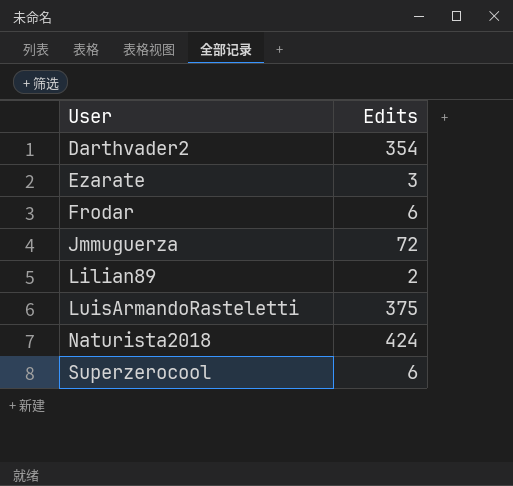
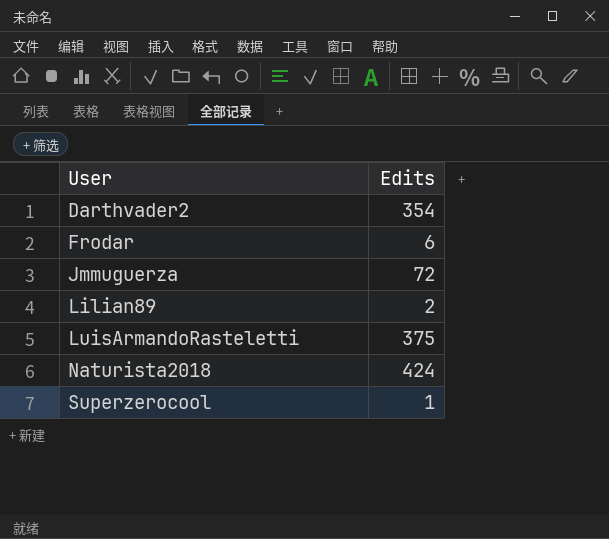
row Ezarate: 3 -> none
Superzerocool | Edits: 6 -> 1

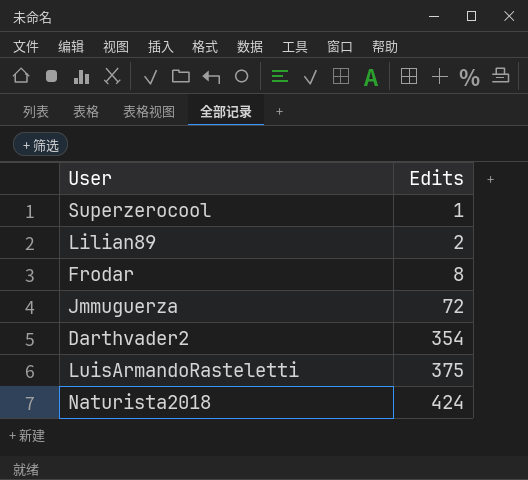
row order: User ascending -> Edits ascending
Frodar | Edits: 6 -> 8

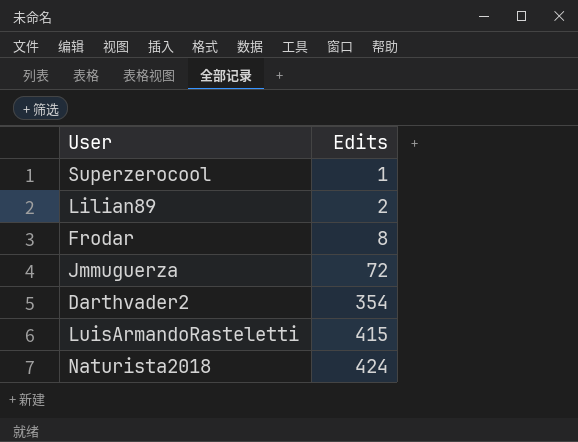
LuisArmandoRasteletti | Edits: 375 -> 415

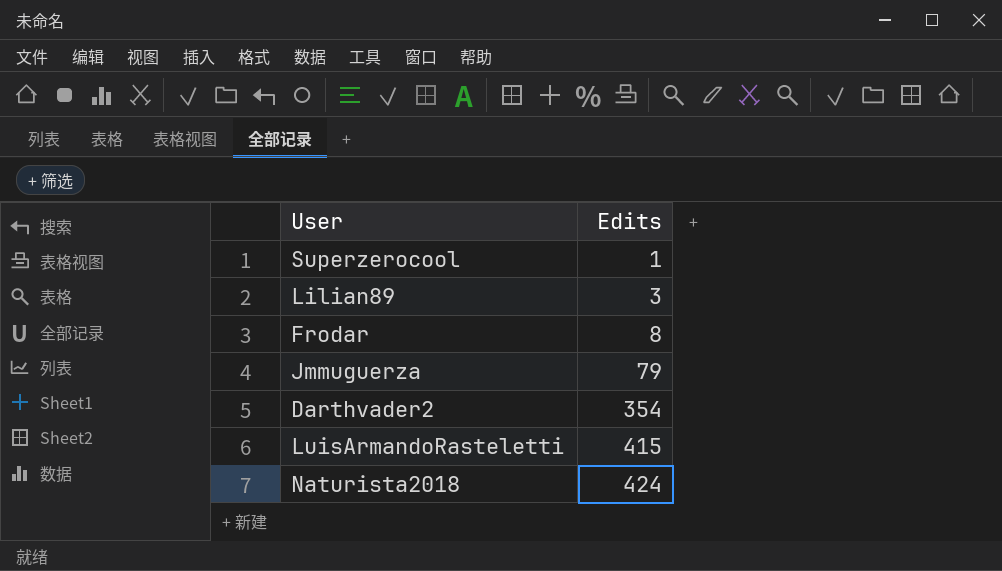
Lilian89 | Edits: 2 -> 3
Jmmuguerza | Edits: 72 -> 79

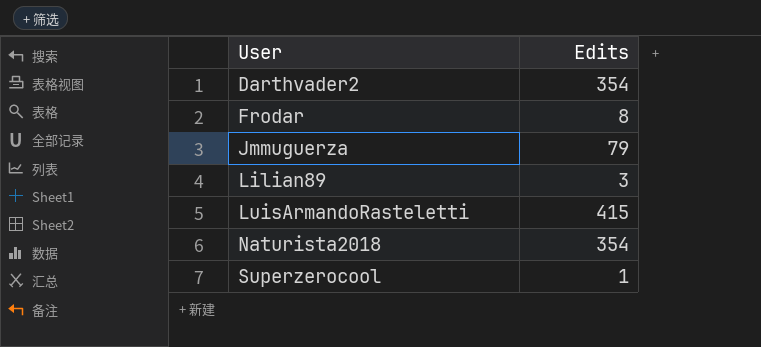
row order: Edits ascending -> User ascending
Naturista2018 | Edits: 424 -> 354

